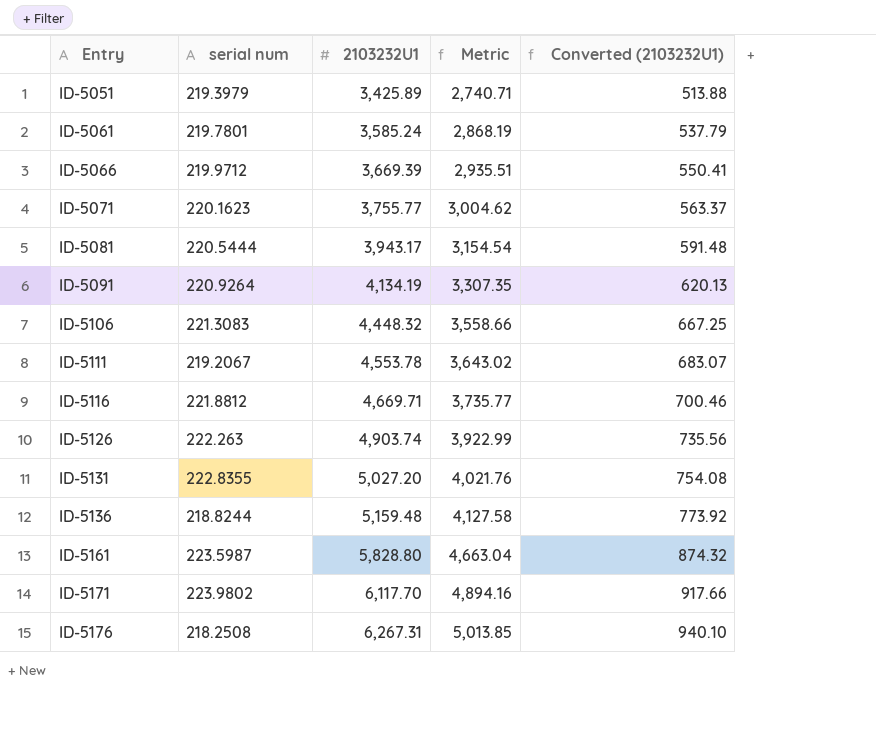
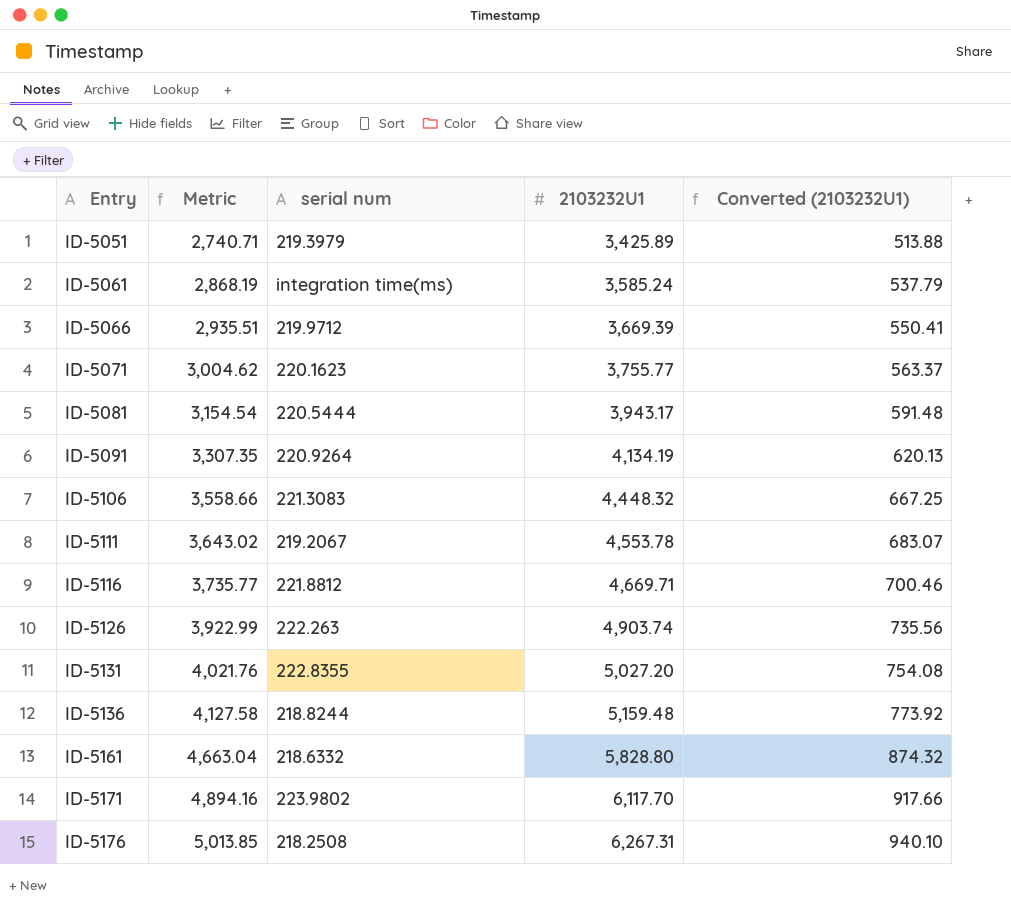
column Metric | position: 4 -> 2
ID-5061 | serial num: 219.7801 -> integration time(ms)
ID-5161 | serial num: 223.5987 -> 218.6332

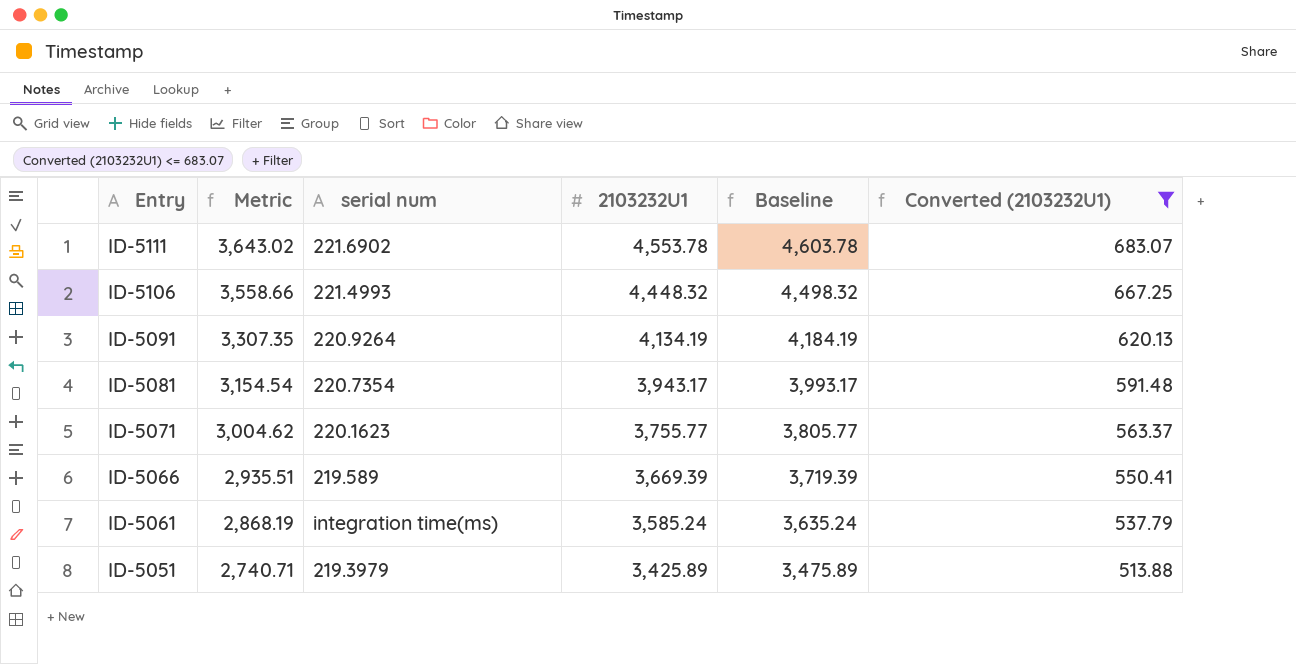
filter: none -> Converted (2103232U1) <= 683.07
row order: Entry ascending -> Entry descending
column Baseline | formula: none -> [2103232U1] + 50
ID-5111 | serial num: 219.2067 -> 221.6902
ID-5106 | serial num: 221.3083 -> 221.4993
ID-5081 | serial num: 220.5444 -> 220.7354
ID-5066 | serial num: 219.9712 -> 219.589

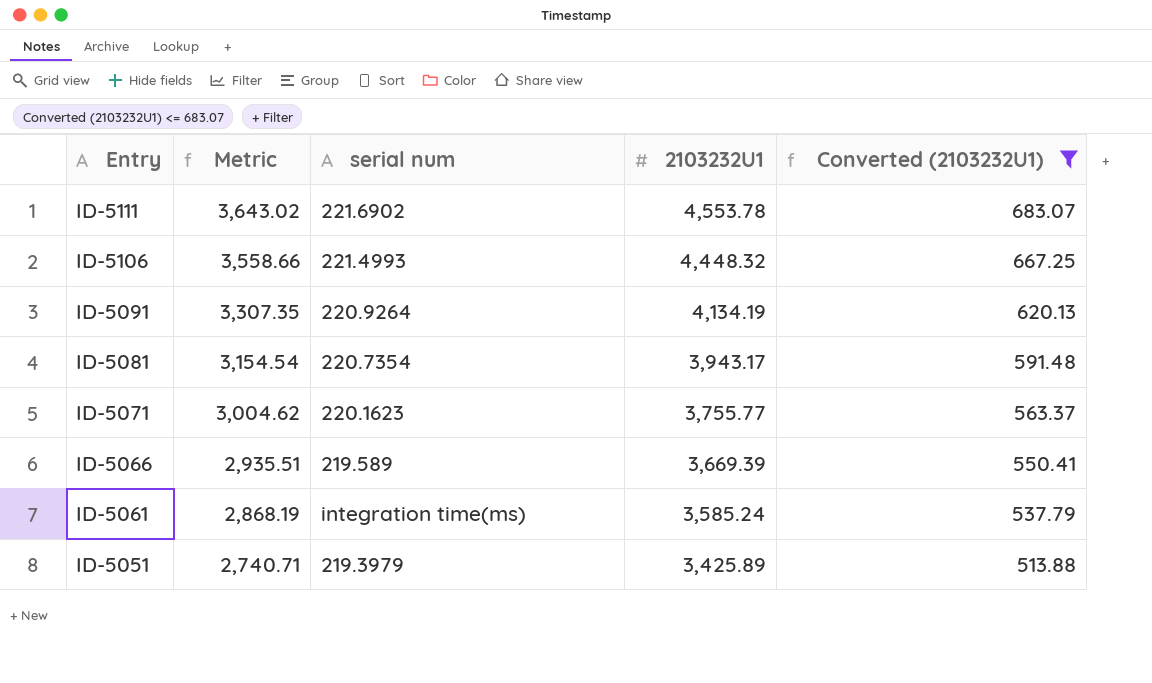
column Baseline | formula: [2103232U1] + 50 -> none

